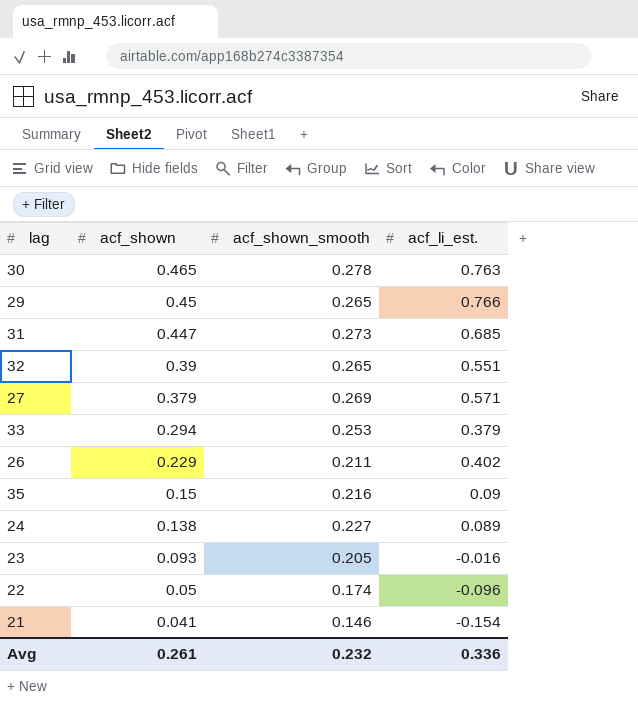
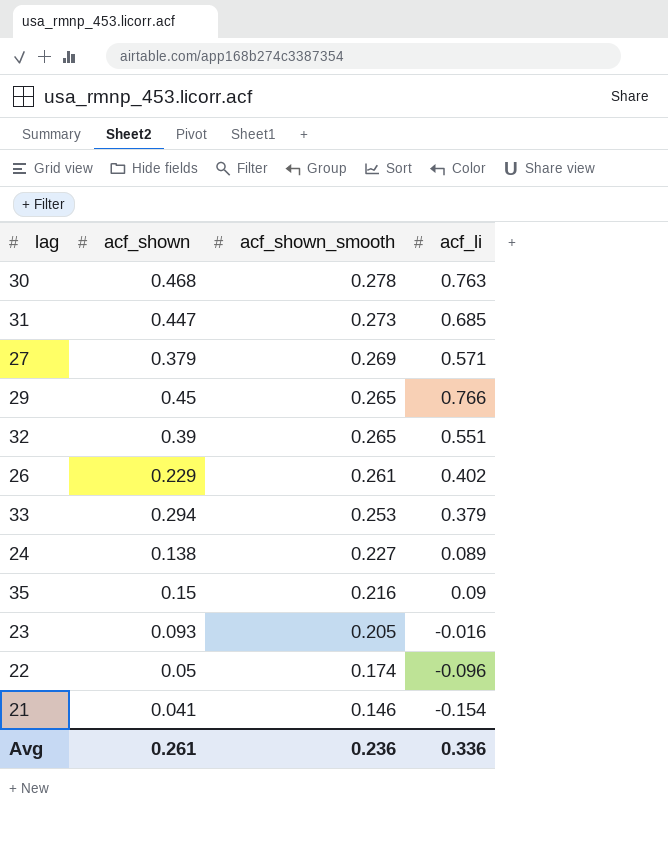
row order: acf_shown descending -> acf_shown_smooth descending
column name: acf_li_est. -> acf_li
30 | acf_shown: 0.465 -> 0.468
26 | acf_shown_smooth: 0.211 -> 0.261
Avg | acf_shown_smooth: 0.232 -> 0.236

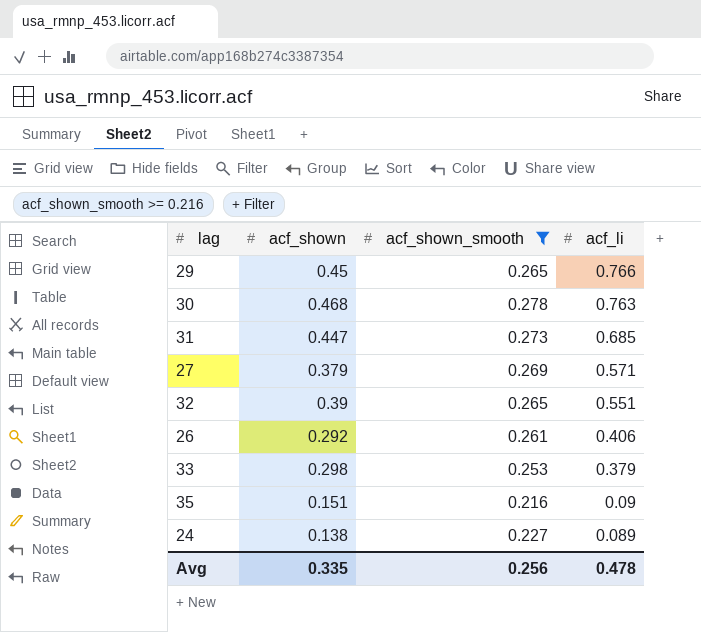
filter: none -> acf_shown_smooth >= 0.216
row order: acf_shown_smooth descending -> acf_li descending
26 | acf_shown: 0.229 -> 0.292
26 | acf_li: 0.402 -> 0.406
33 | acf_shown: 0.294 -> 0.298
35 | acf_shown: 0.15 -> 0.151
Avg | acf_shown: 0.261 -> 0.335
Avg | acf_shown_smooth: 0.236 -> 0.256
Avg | acf_li: 0.336 -> 0.478

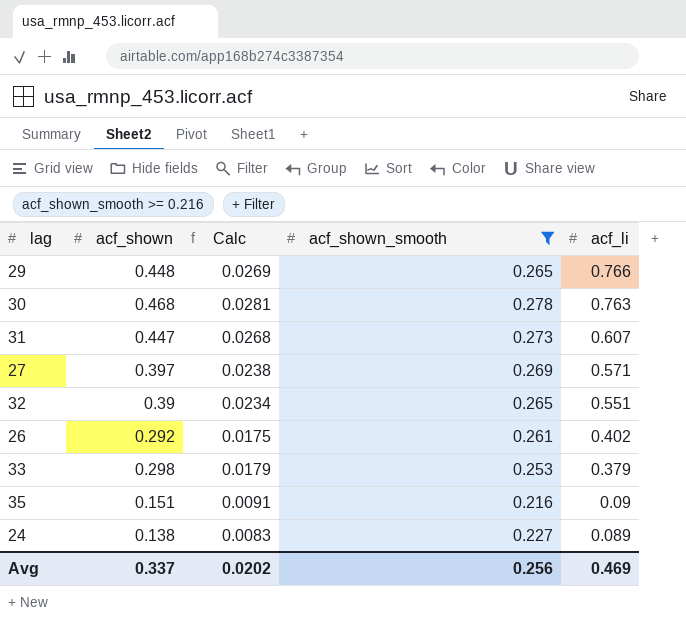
column Calc | formula: none -> [acf_shown] * 0.06
29 | acf_shown: 0.45 -> 0.448
31 | acf_li: 0.685 -> 0.607
27 | acf_shown: 0.379 -> 0.397
26 | acf_li: 0.406 -> 0.402
Avg | acf_shown: 0.335 -> 0.337
Avg | acf_li: 0.478 -> 0.469

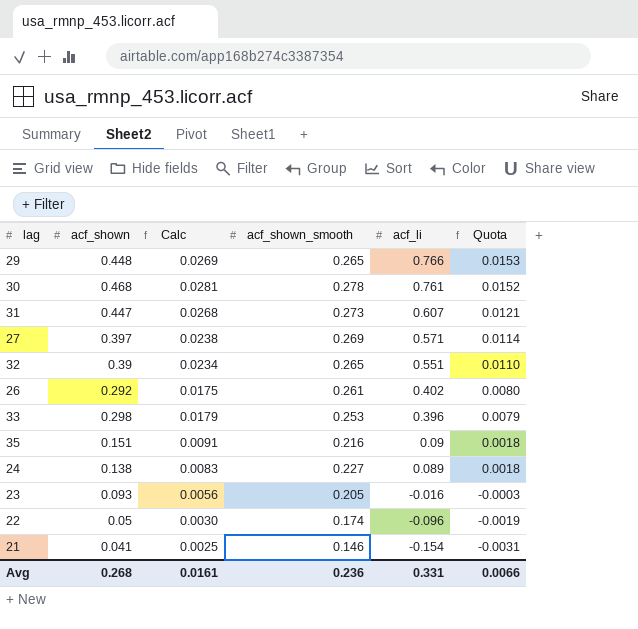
filter: acf_shown_smooth >= 0.216 -> none
column Quota | formula: none -> [acf_li] * 0.02
30 | acf_li: 0.763 -> 0.761
33 | acf_li: 0.379 -> 0.396
Avg | acf_shown: 0.337 -> 0.268
Avg | Calc: 0.0202 -> 0.0161
Avg | acf_shown_smooth: 0.256 -> 0.236
Avg | acf_li: 0.469 -> 0.331

